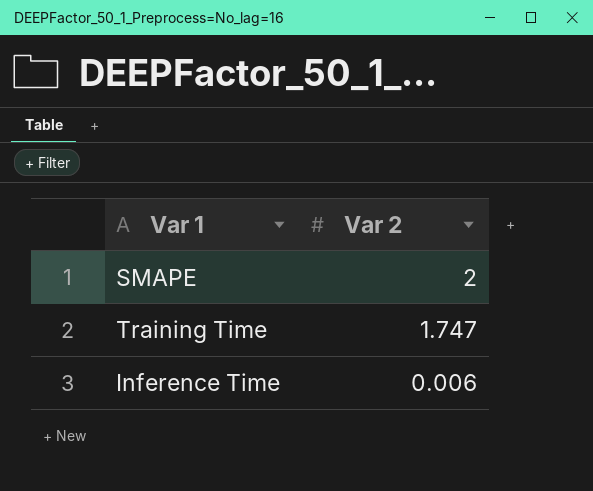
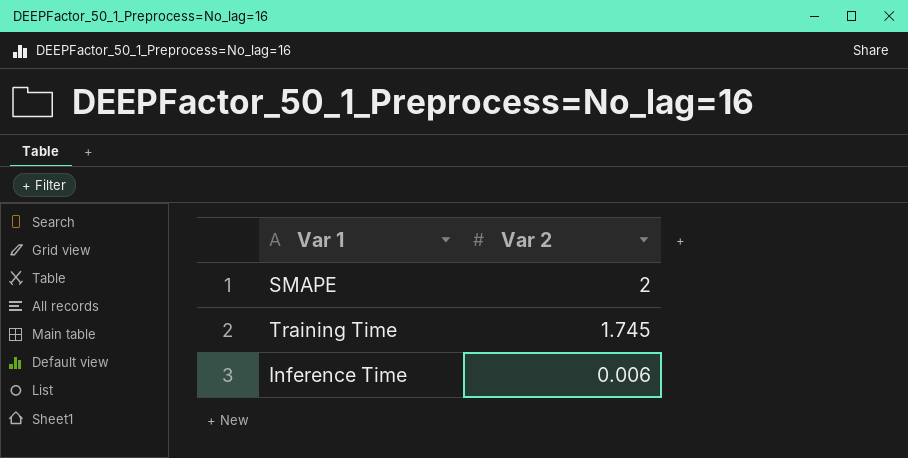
Training Time | Var 2: 1.747 -> 1.745

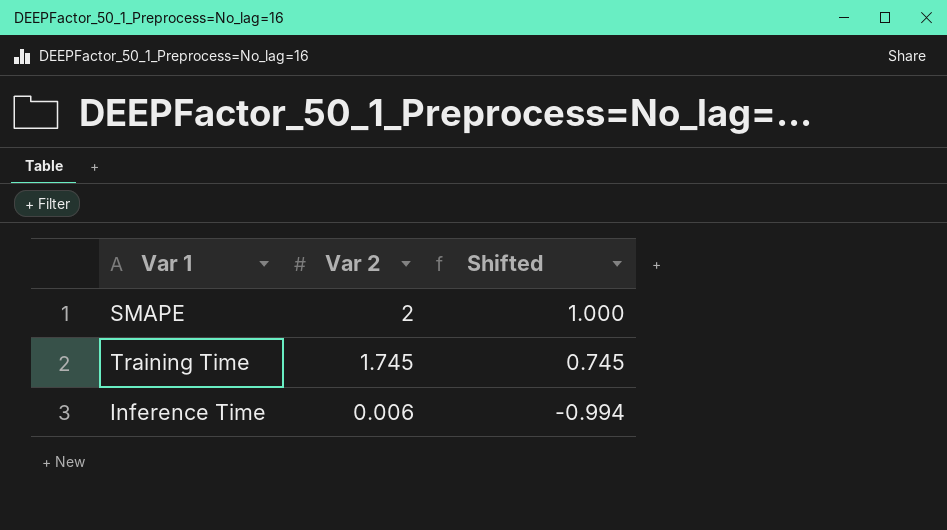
column Shifted | formula: none -> [Var 2] - 1

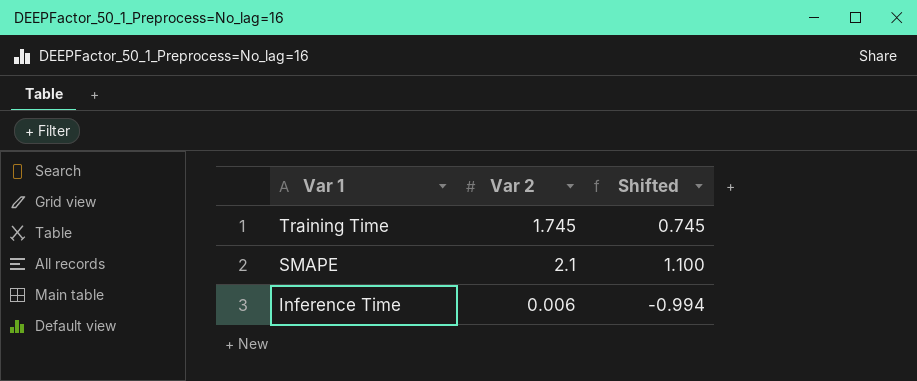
row order: Var 2 descending -> Var 1 descending
SMAPE | Var 2: 2 -> 2.1
SMAPE | Shifted: 1.000 -> 1.100

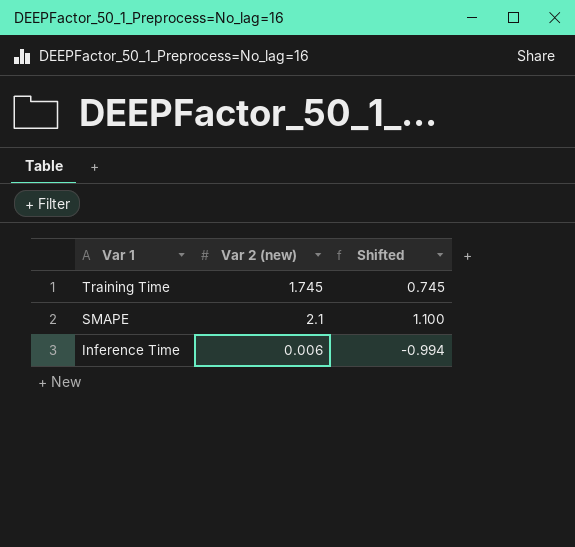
column name: Var 2 -> Var 2 (new)

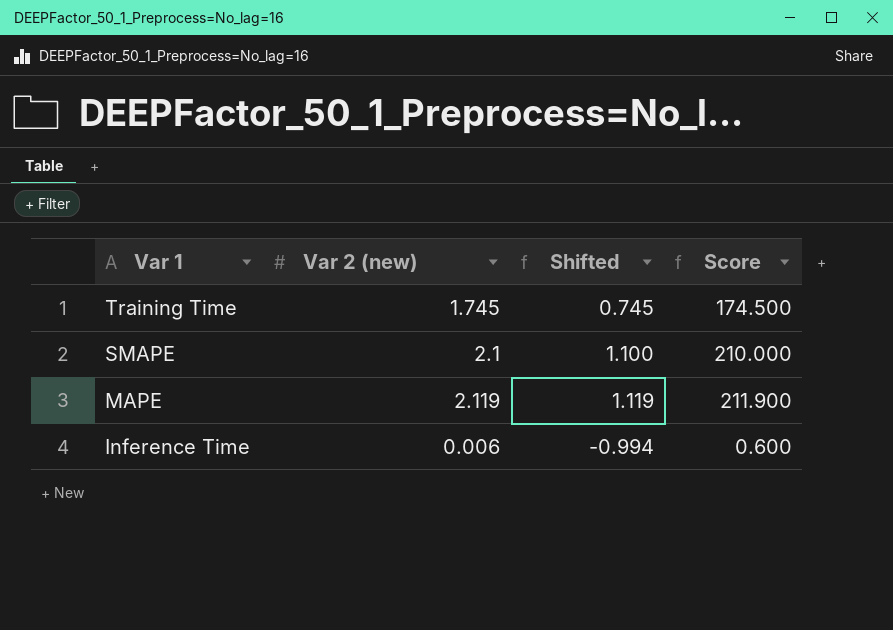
column Score | formula: none -> [Var 2 (new)] * 100
row MAPE: none -> 2.119 | 1.119 | 211.900

